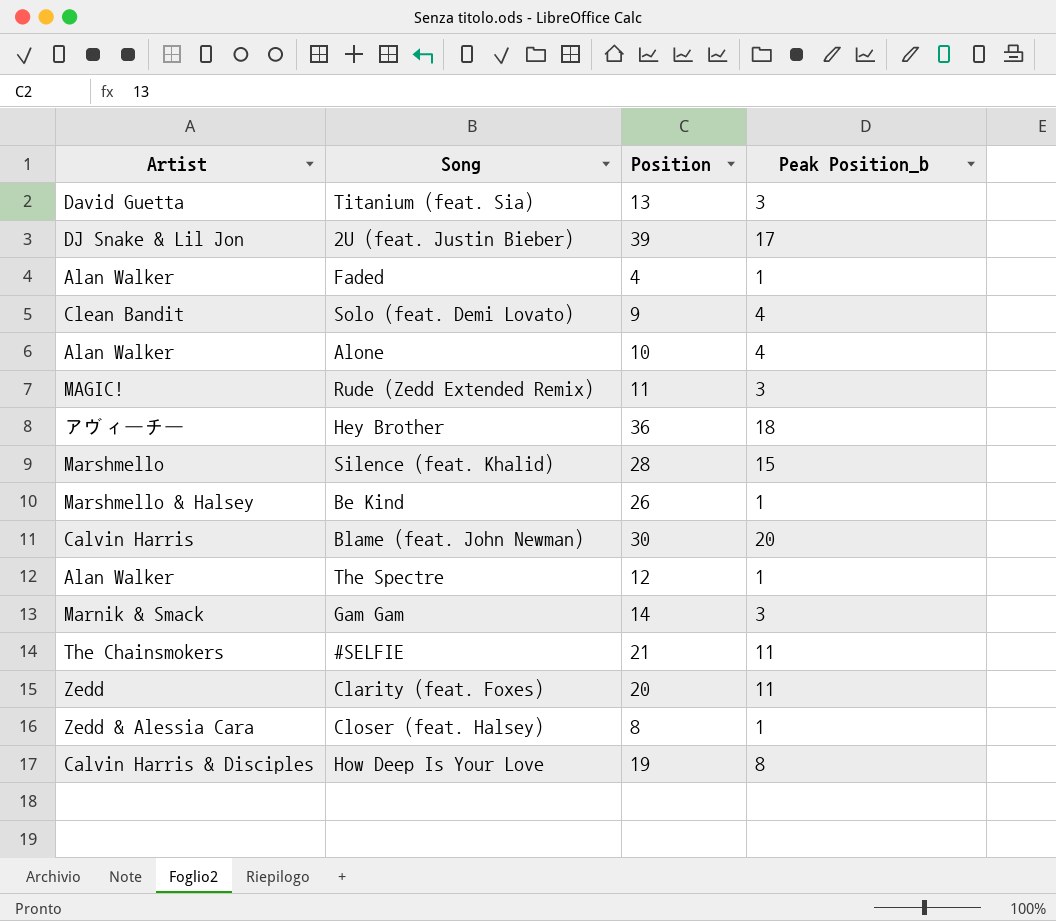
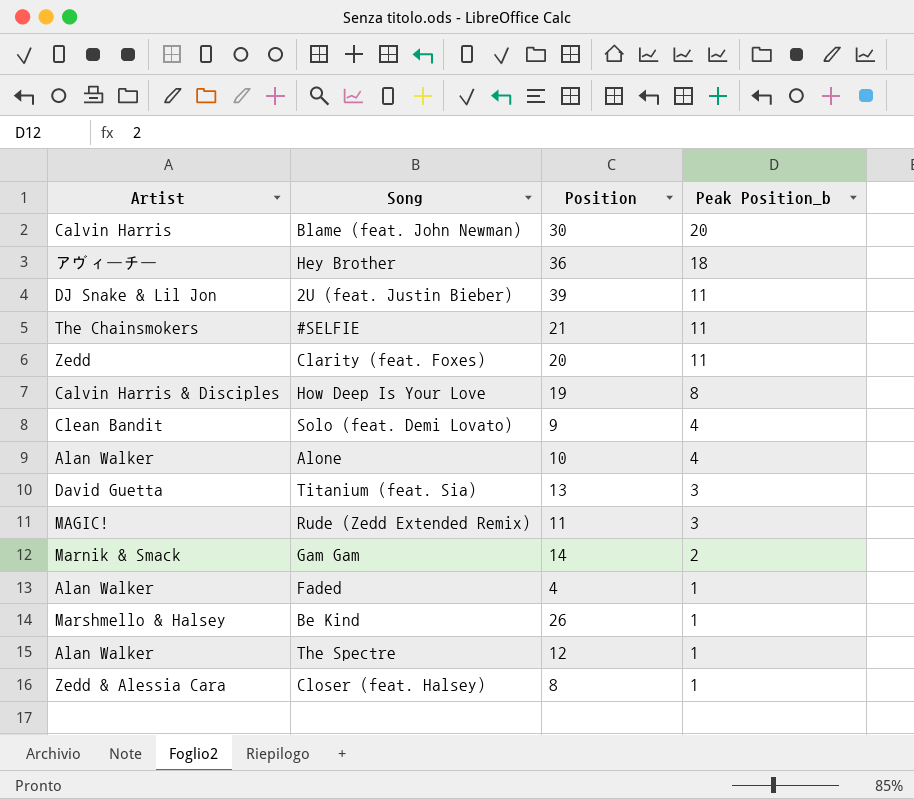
row order: none -> Peak Position_b descending
row Silence (feat. Khalid): Marshmello | 28 | 15 -> none
2U (feat. Justin Bieber) | Peak Position_b: 17 -> 11
Gam Gam | Peak Position_b: 3 -> 2

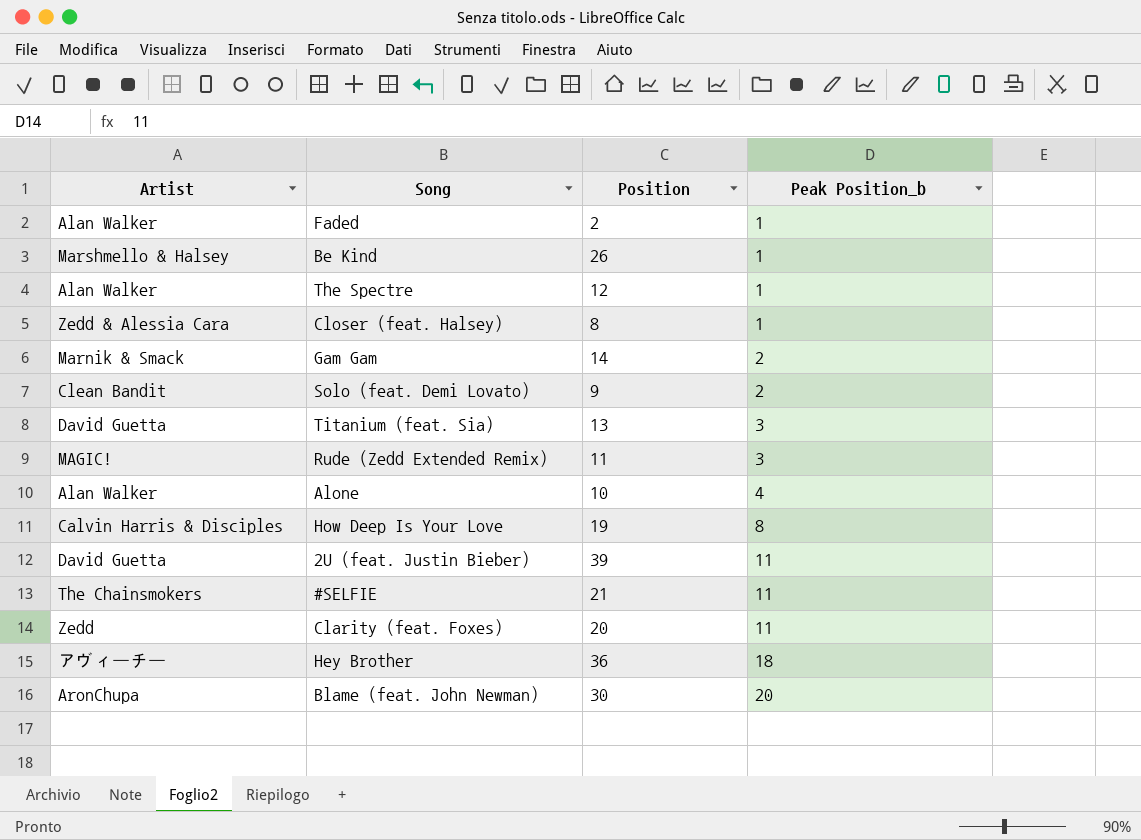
row order: Peak Position_b descending -> Peak Position_b ascending
Faded | Position: 4 -> 2
Solo (feat. Demi Lovato) | Peak Position_b: 4 -> 2
2U (feat. Justin Bieber) | Artist: DJ Snake & Lil Jon -> David Guetta
Blame (feat. John Newman) | Artist: Calvin Harris -> AronChupa

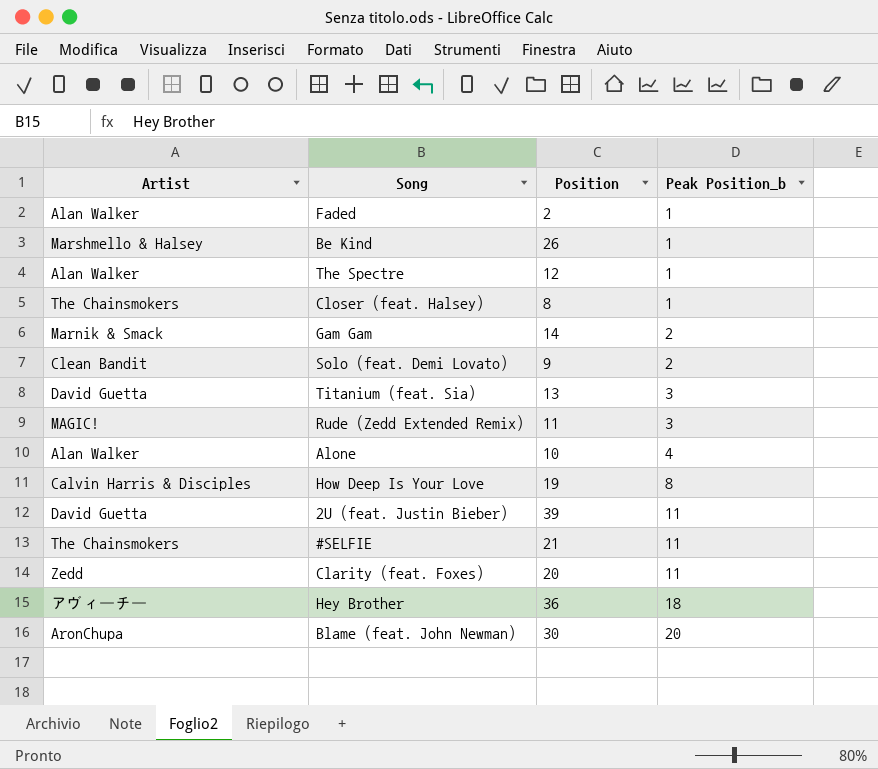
Closer (feat. Halsey) | Artist: Zedd & Alessia Cara -> The Chainsmokers

